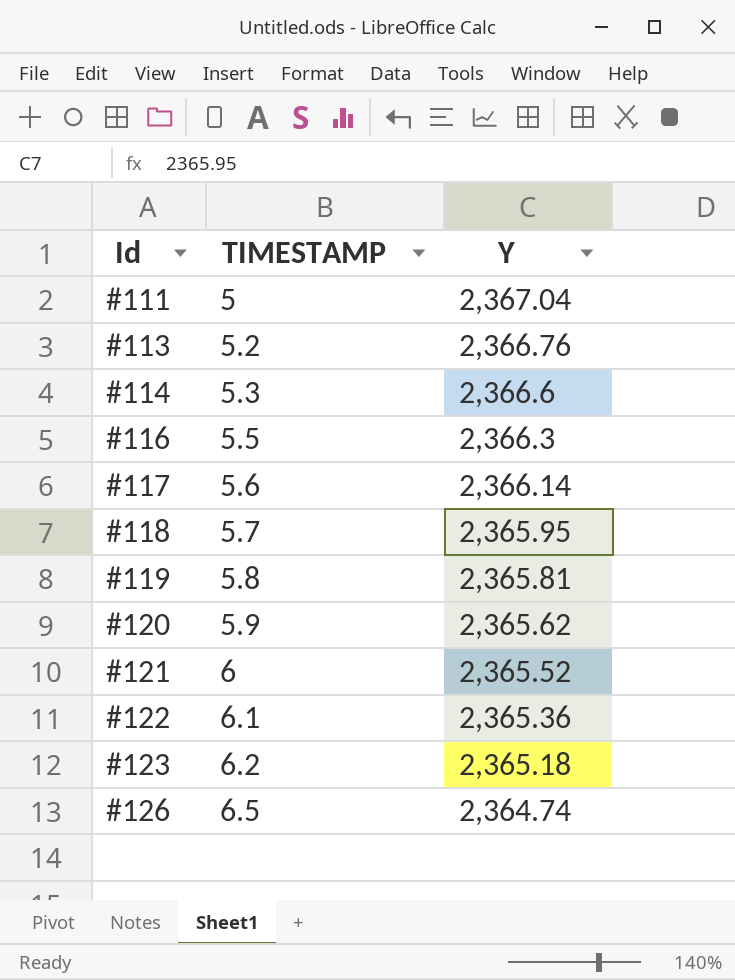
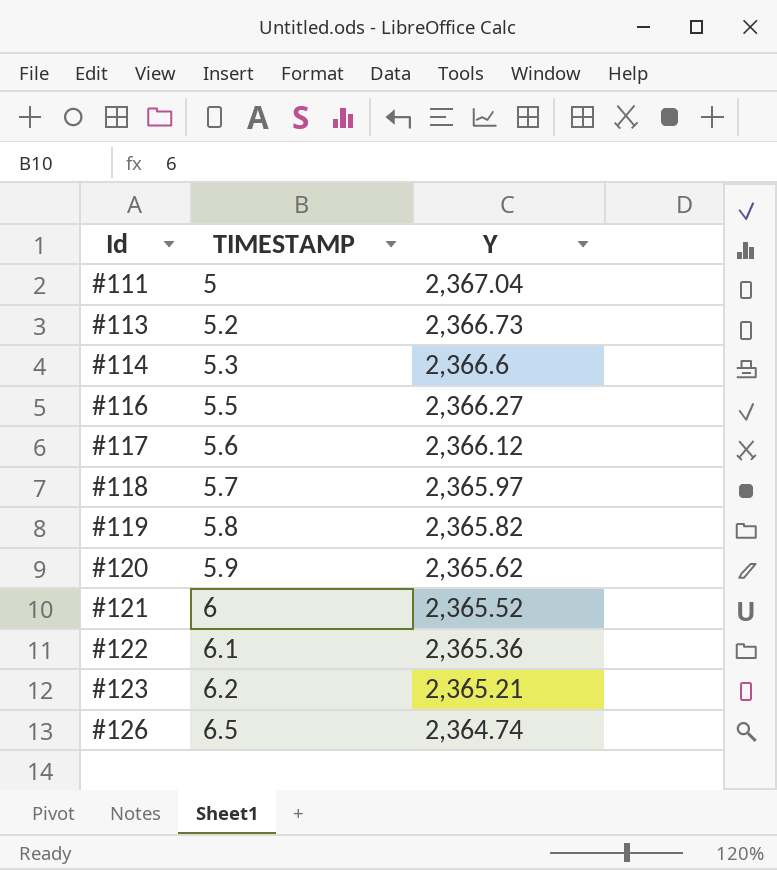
#113 | Y: 2,366.76 -> 2,366.73
#116 | Y: 2,366.3 -> 2,366.27
#117 | Y: 2,366.14 -> 2,366.12
#118 | Y: 2,365.95 -> 2,365.97
#119 | Y: 2,365.81 -> 2,365.82
#123 | Y: 2,365.18 -> 2,365.21

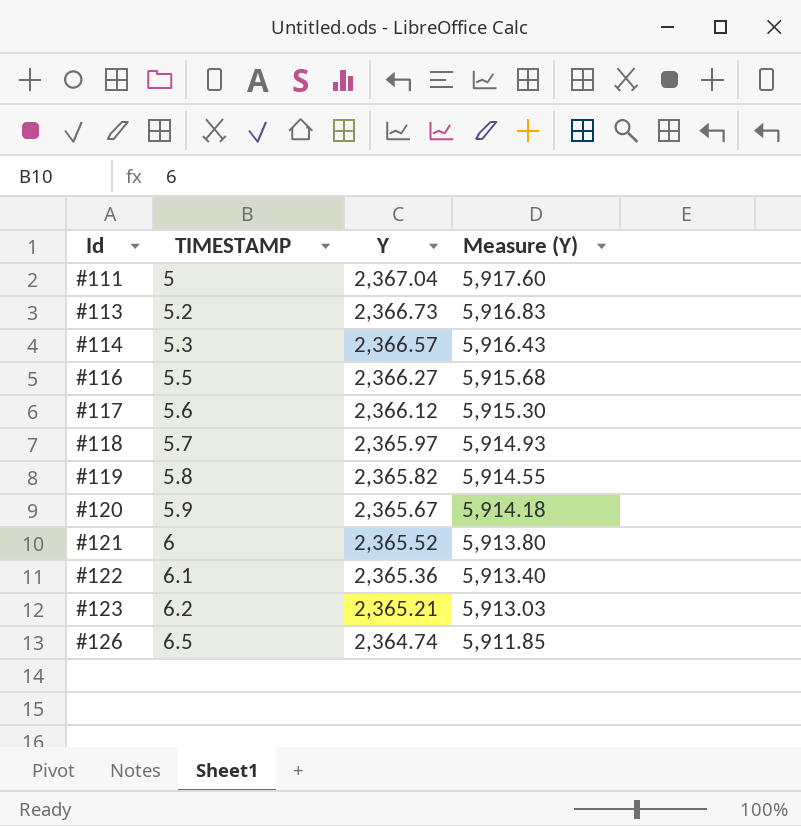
column Measure (Y) | formula: none -> [Y] * 2.5
#114 | Y: 2,366.6 -> 2,366.57
#120 | Y: 2,365.62 -> 2,365.67

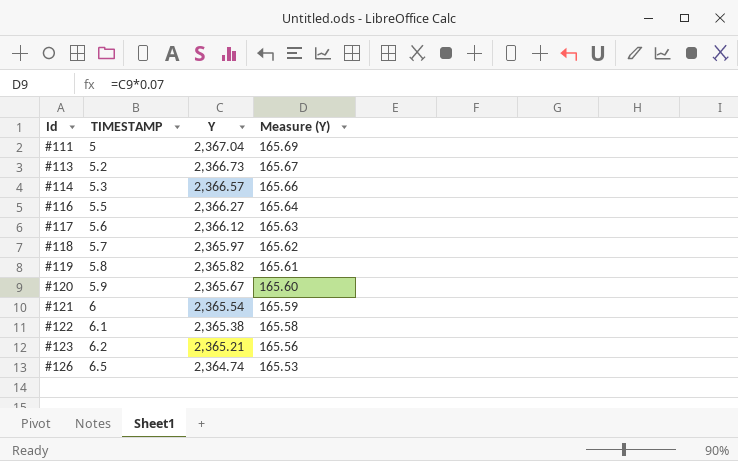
column Measure (Y) | formula: [Y] * 2.5 -> [Y] * 0.07
#121 | Y: 2,365.52 -> 2,365.54
#122 | Y: 2,365.36 -> 2,365.38

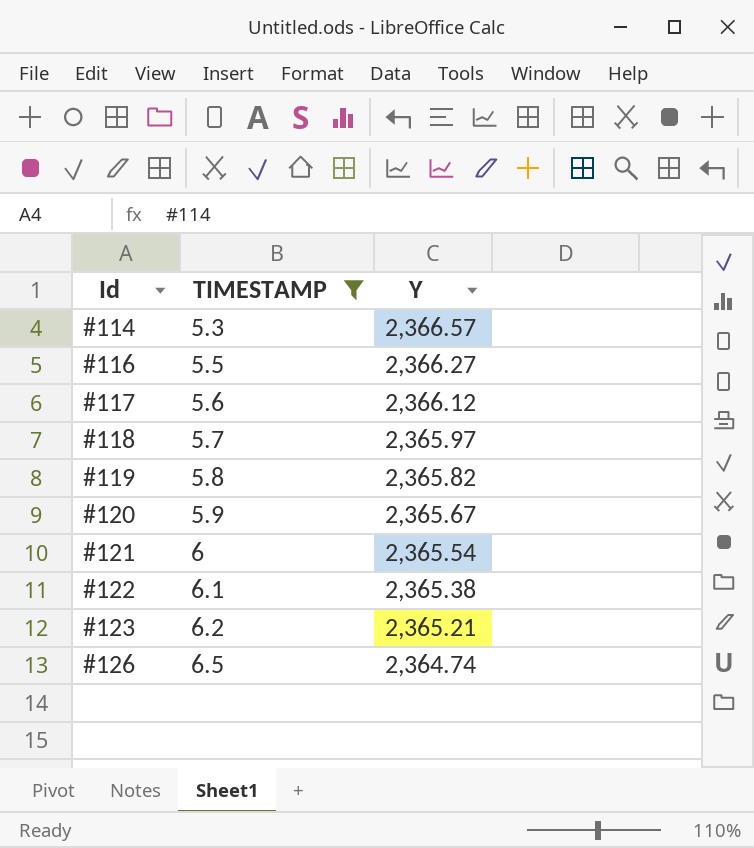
filter: none -> TIMESTAMP >= 5.3
column Measure (Y) | formula: [Y] * 0.07 -> none

